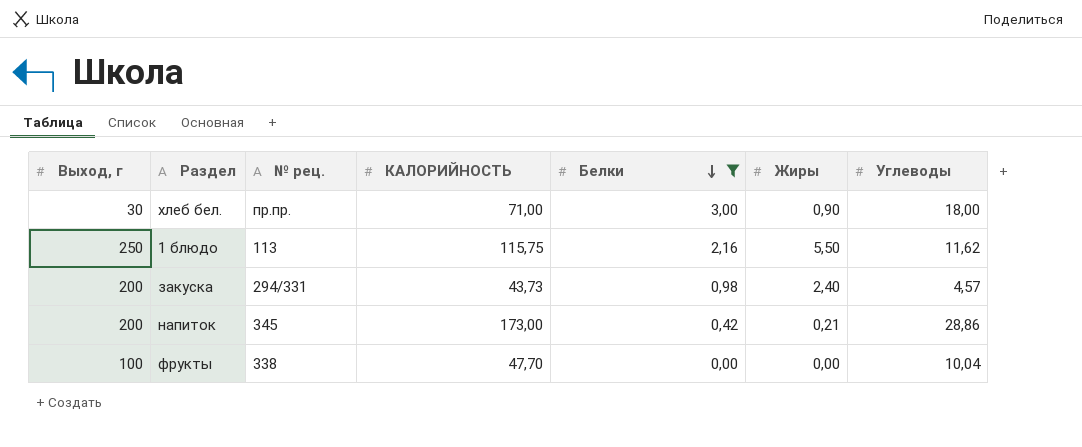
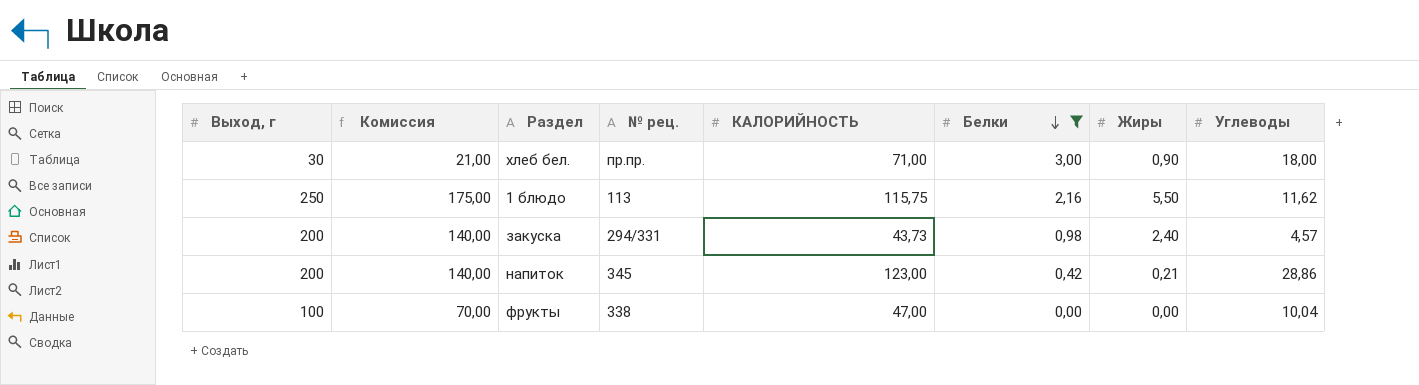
column Комиссия | formula: none -> [Выход, г] * 0,7
напиток | КАЛОРИЙНОСТЬ: 173,00 -> 123,00
фрукты | КАЛОРИЙНОСТЬ: 47,70 -> 47,00

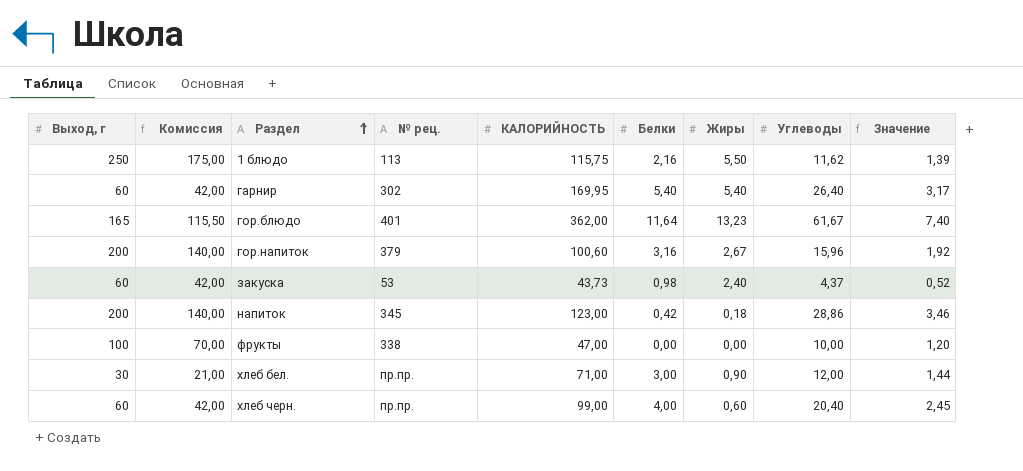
filter: Белки <= 3,00 -> none
row order: Белки descending -> Раздел ascending
column Значение | formula: none -> [Углеводы] * 0,12
закуска | Выход, г: 200 -> 60
закуска | Комиссия: 140,00 -> 42,00
закуска | № рец.: 294/331 -> 53
закуска | Углеводы: 4,57 -> 4,37
напиток | Жиры: 0,21 -> 0,18
фрукты | Углеводы: 10,04 -> 10,00
хлеб бел. | Углеводы: 18,00 -> 12,00

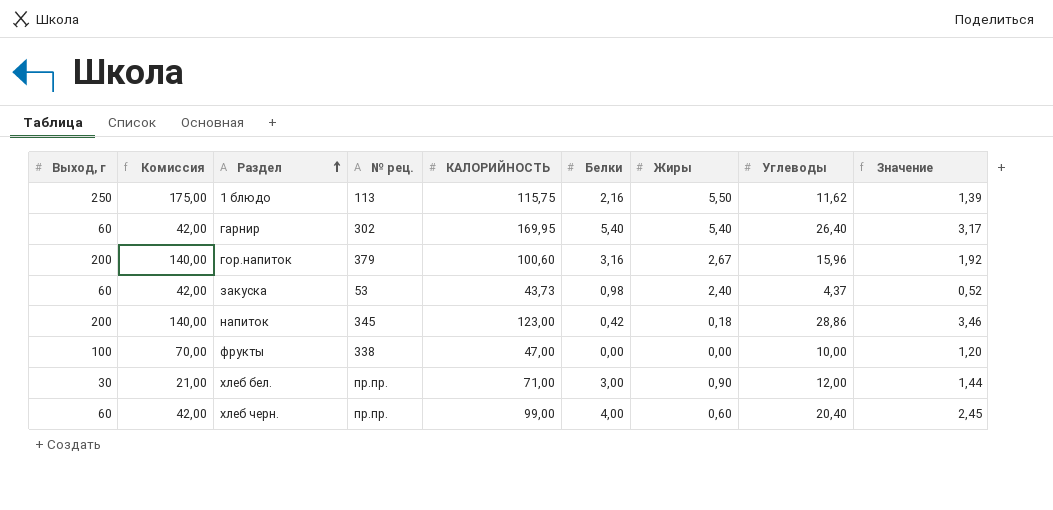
row гор.блюдо: 165 | 115,50 | 401 | 362,00 | 11,64 | 13,23 | 61,67 | 7,40 -> none

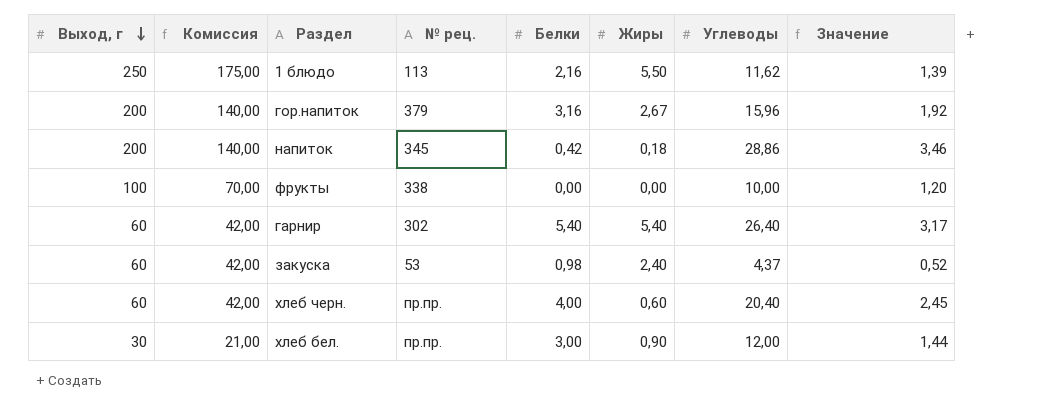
row order: Раздел ascending -> Выход, г descending
column КАЛОРИЙНОСТЬ | position: 5 -> none

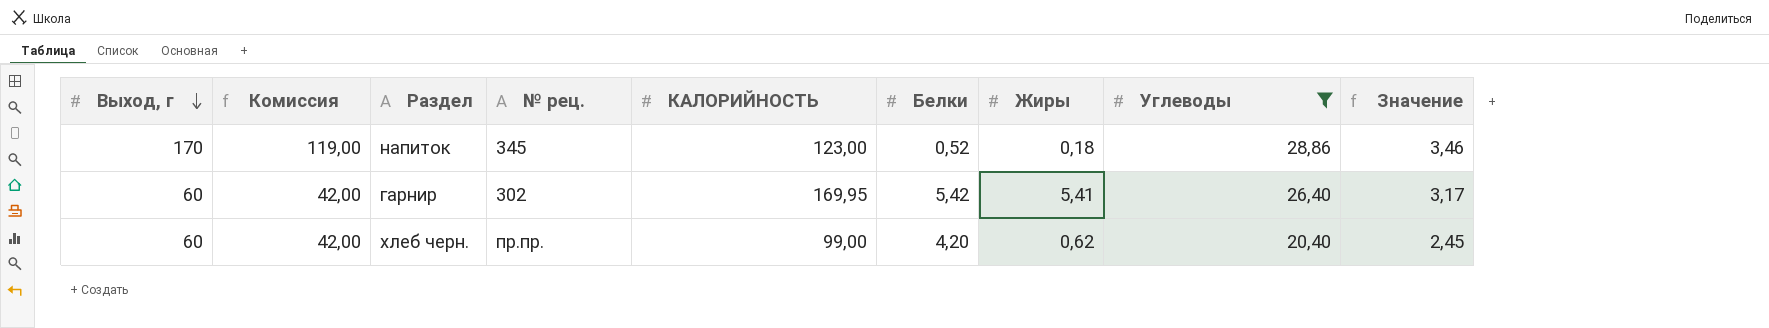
filter: none -> Углеводы >= 20,40
column КАЛОРИЙНОСТЬ | position: none -> 5
напиток | Выход, г: 200 -> 170
напиток | Комиссия: 140,00 -> 119,00
напиток | Белки: 0,42 -> 0,52
гарнир | Белки: 5,40 -> 5,42
гарнир | Жиры: 5,40 -> 5,41
хлеб черн. | Белки: 4,00 -> 4,20
хлеб черн. | Жиры: 0,60 -> 0,62

